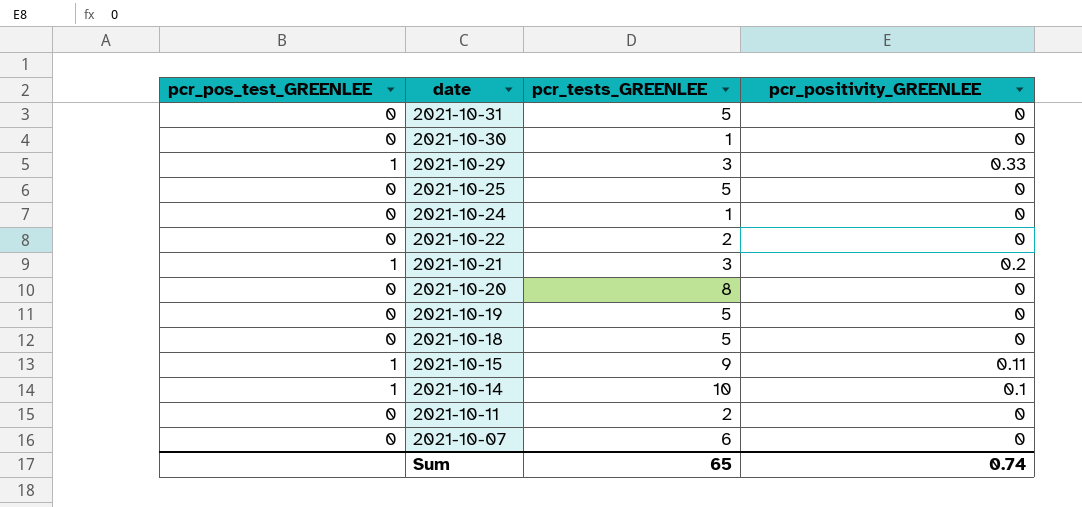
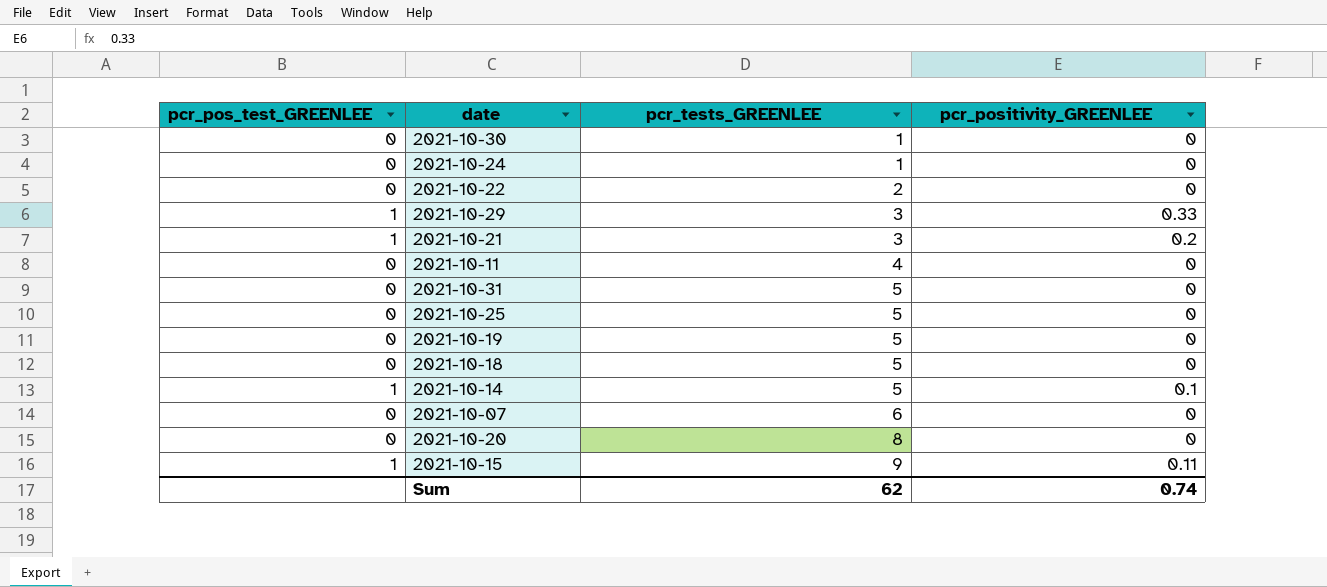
row order: date descending -> pcr_tests_GREENLEE ascending
2021-10-11 | pcr_tests_GREENLEE: 2 -> 4
2021-10-14 | pcr_tests_GREENLEE: 10 -> 5
Sum | pcr_tests_GREENLEE: 65 -> 62

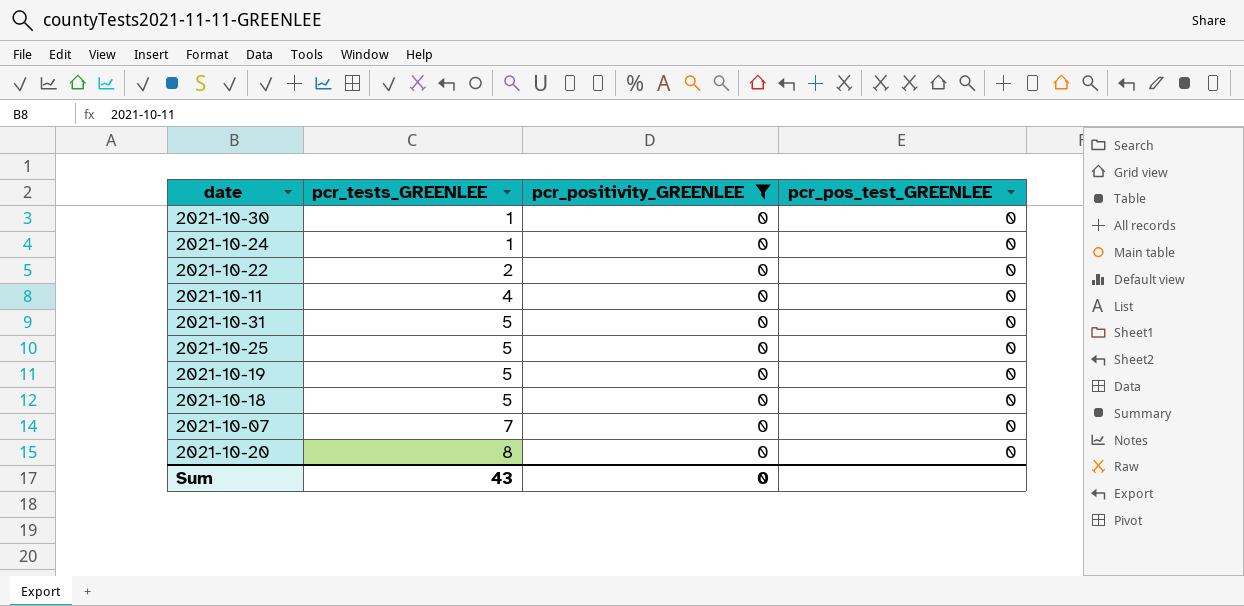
filter: none -> pcr_positivity_GREENLEE = 0
column pcr_pos_test_GREENLEE | position: 1 -> 4
2021-10-07 | pcr_tests_GREENLEE: 6 -> 7
Sum | pcr_tests_GREENLEE: 62 -> 43
Sum | pcr_positivity_GREENLEE: 0.74 -> 0

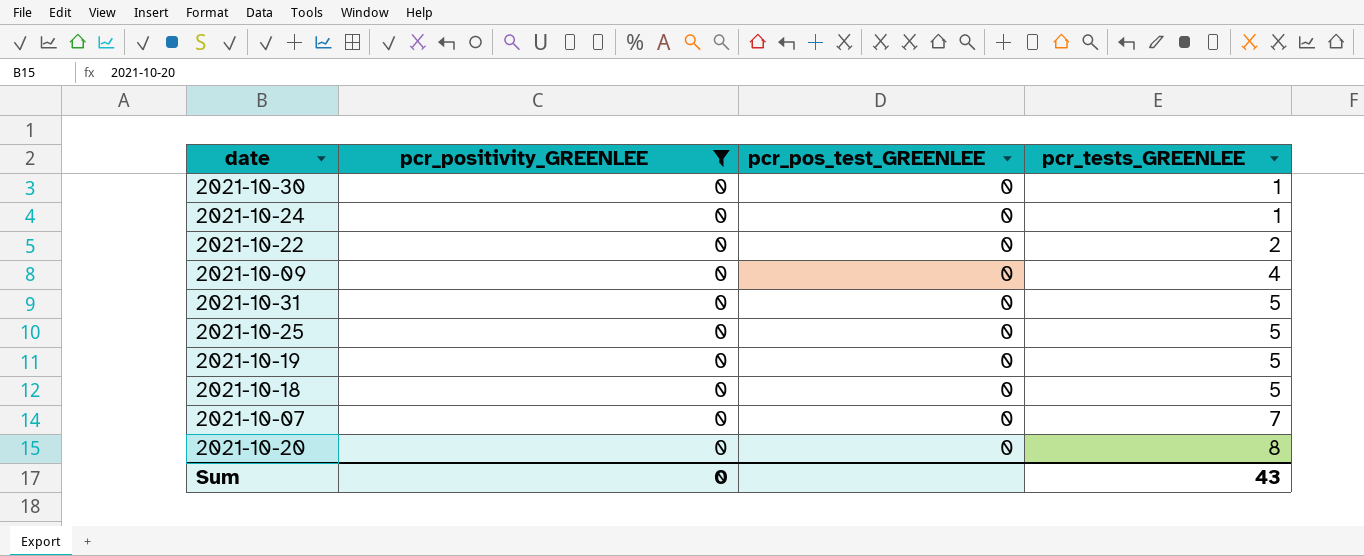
column pcr_tests_GREENLEE | position: 2 -> 4
row 2021-10-11: 4 | 0 | 0 -> none
row 2021-10-09: none -> 0 | 0 | 4

